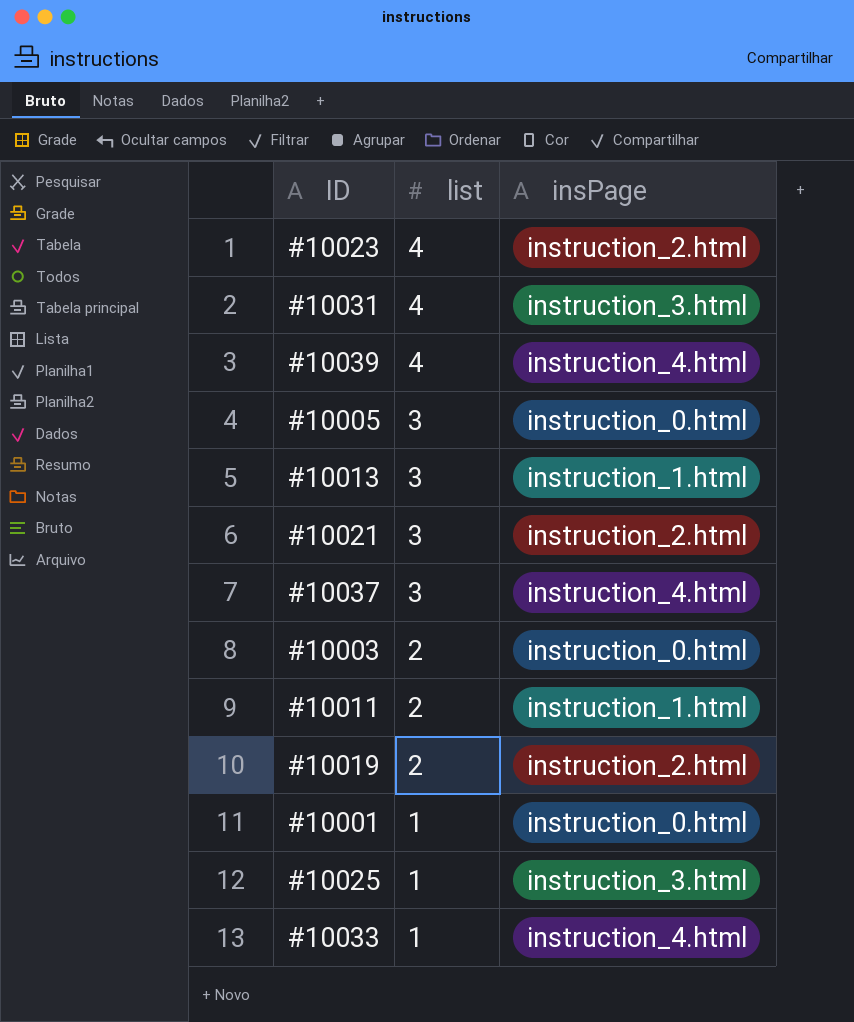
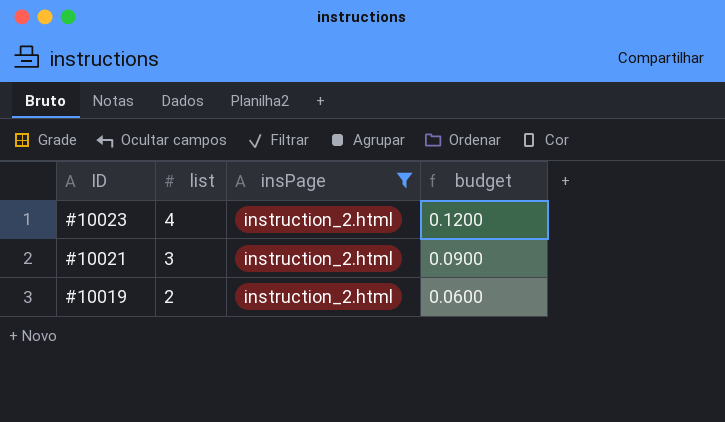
filter: none -> insPage = instruction_2.html
column budget | formula: none -> [list] * 0.03

